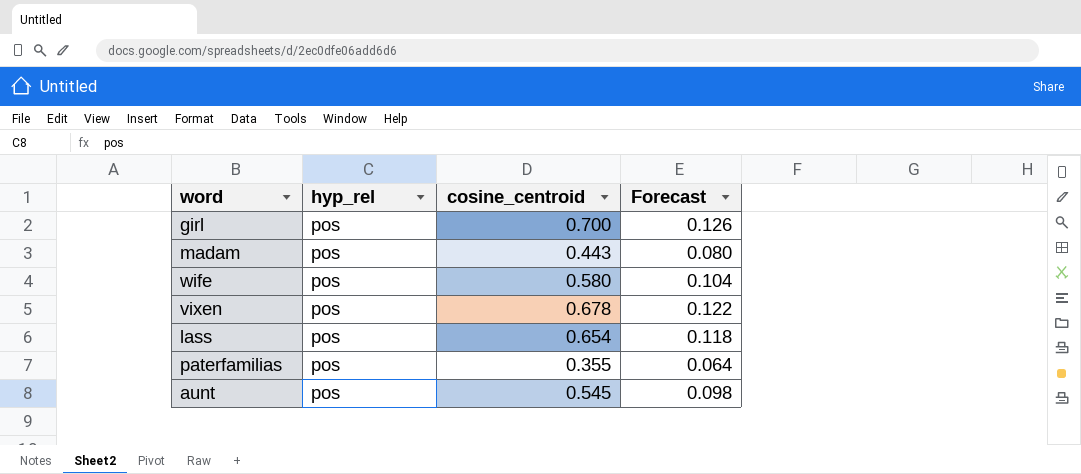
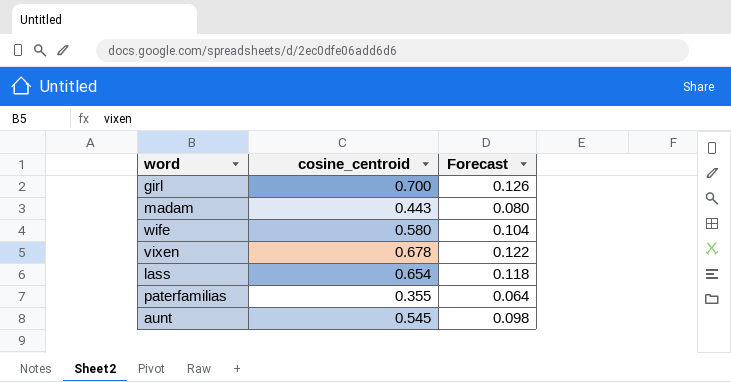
column hyp_rel | position: 2 -> none

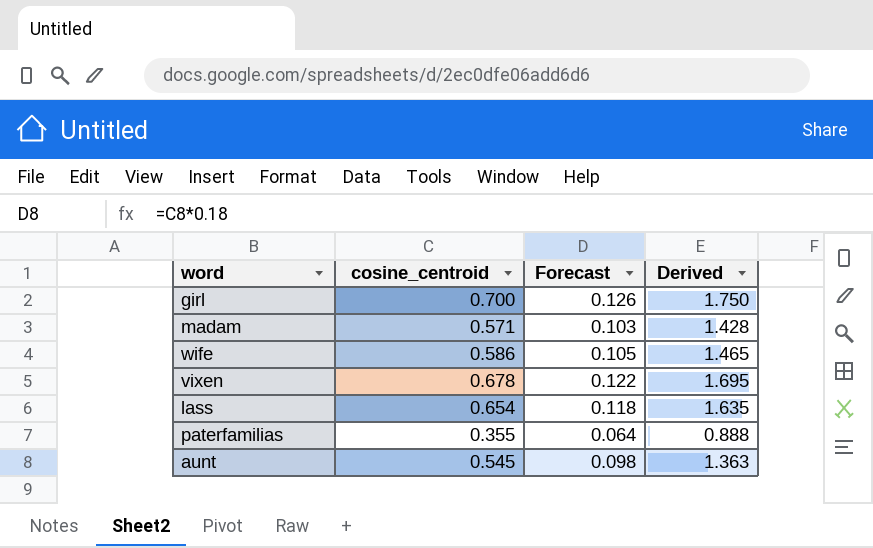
column Derived | formula: none -> [cosine_centroid] * 2.5
madam | cosine_centroid: 0.443 -> 0.571
madam | Forecast: 0.080 -> 0.103
wife | cosine_centroid: 0.580 -> 0.586
wife | Forecast: 0.104 -> 0.105

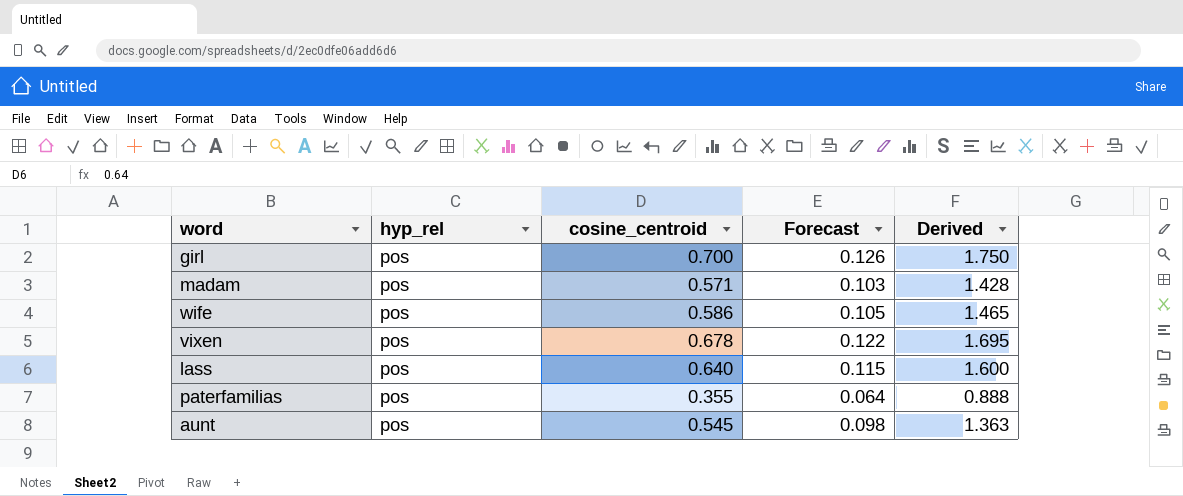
column hyp_rel | position: none -> 2
lass | cosine_centroid: 0.654 -> 0.640
lass | Forecast: 0.118 -> 0.115
lass | Derived: 1.635 -> 1.600

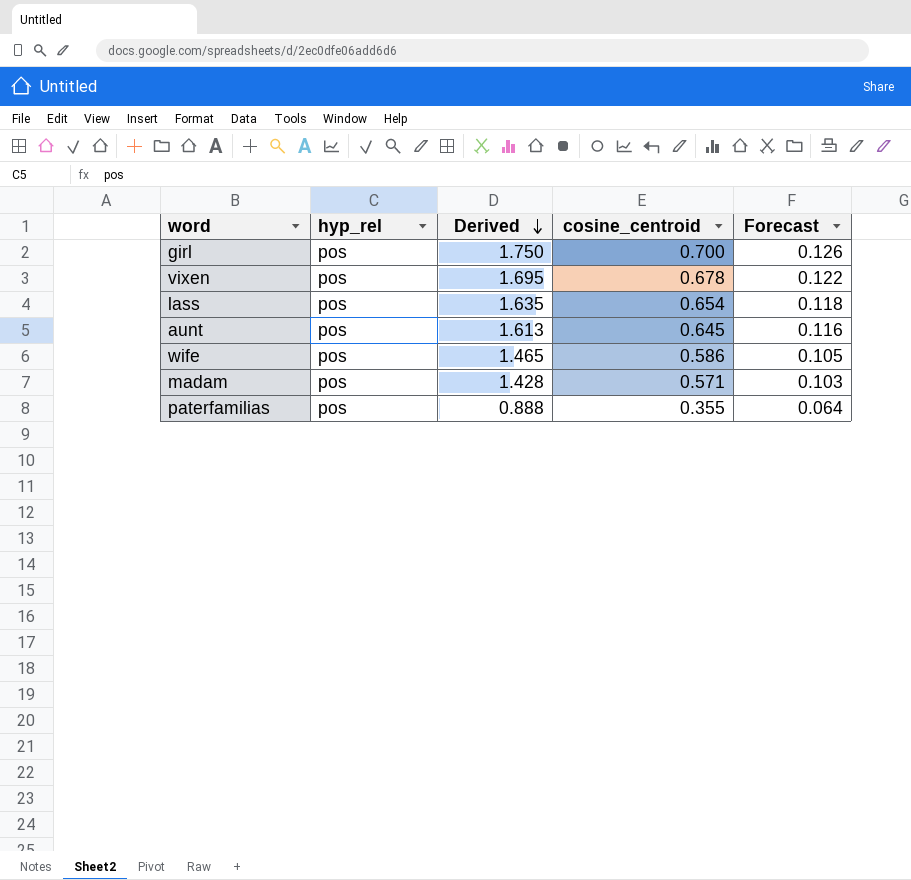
row order: none -> Derived descending
column Derived | position: 5 -> 3
lass | Derived: 1.600 -> 1.635
lass | cosine_centroid: 0.640 -> 0.654
lass | Forecast: 0.115 -> 0.118
aunt | Derived: 1.363 -> 1.613
aunt | cosine_centroid: 0.545 -> 0.645
aunt | Forecast: 0.098 -> 0.116

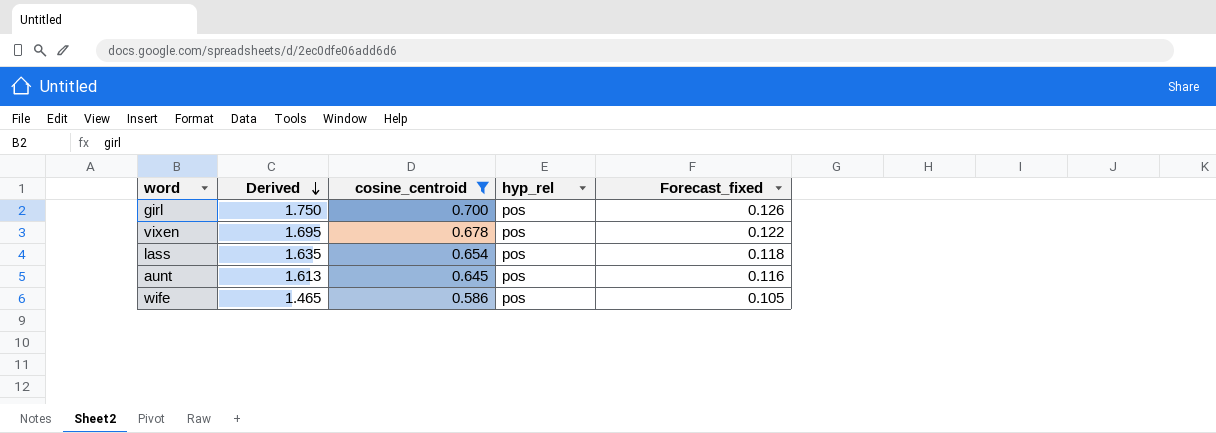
filter: none -> cosine_centroid >= 0.586
column hyp_rel | position: 2 -> 4
column name: Forecast -> Forecast_fixed

